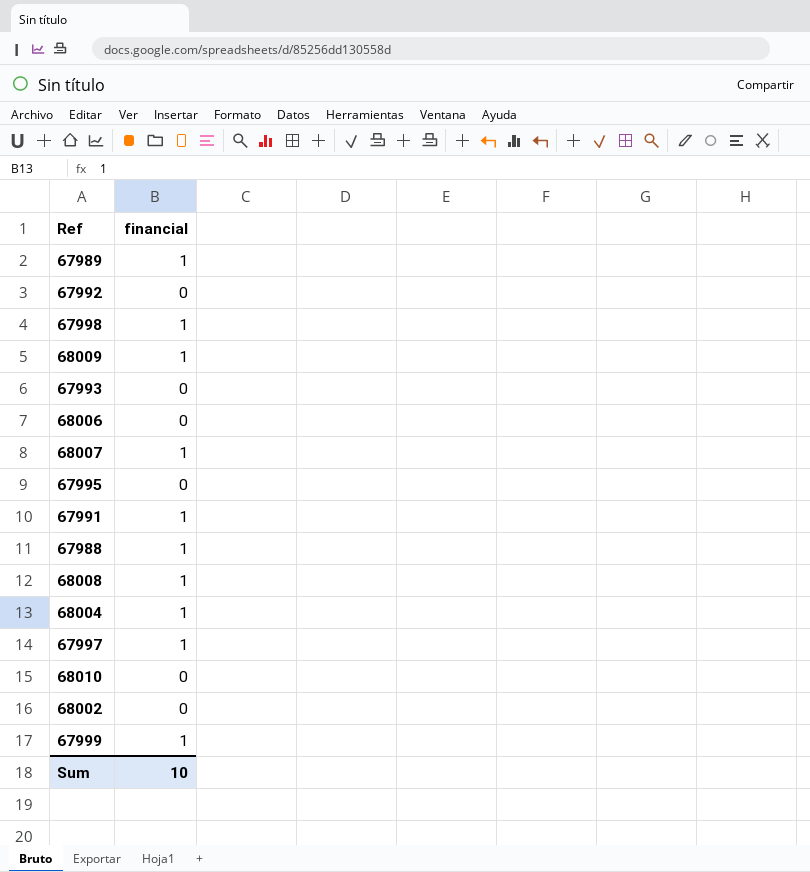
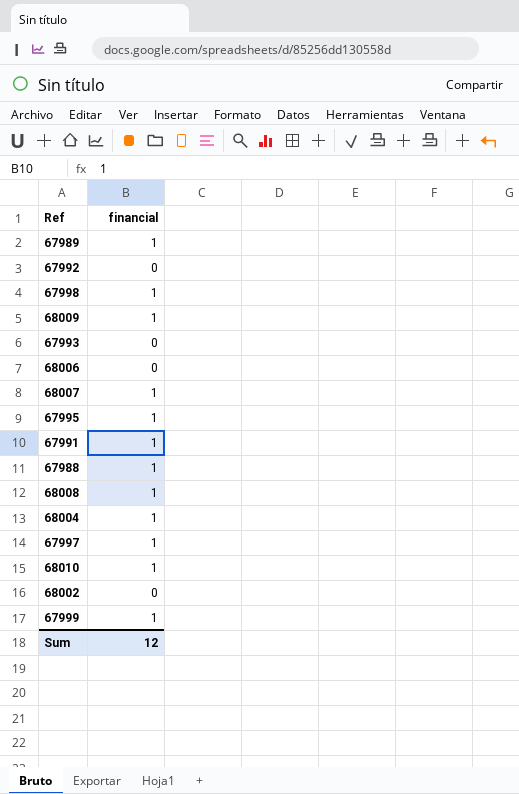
67995 | financial: 0 -> 1
68010 | financial: 0 -> 1
Sum | financial: 10 -> 12

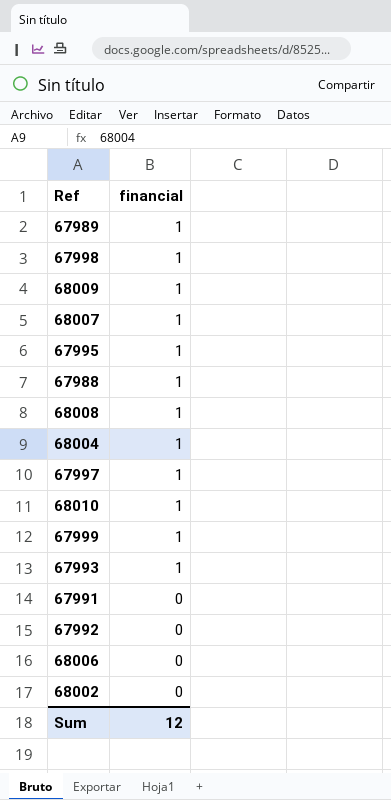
row order: none -> financial descending
67993 | financial: 0 -> 1
67991 | financial: 1 -> 0

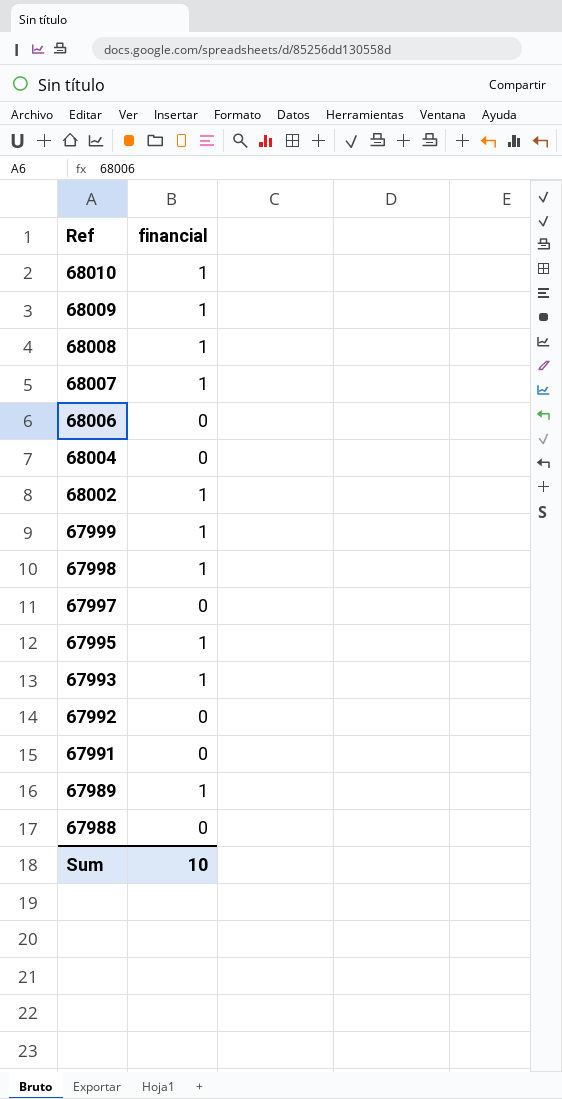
row order: financial descending -> Ref descending
68004 | financial: 1 -> 0
68002 | financial: 0 -> 1
67997 | financial: 1 -> 0
67988 | financial: 1 -> 0
Sum | financial: 12 -> 10

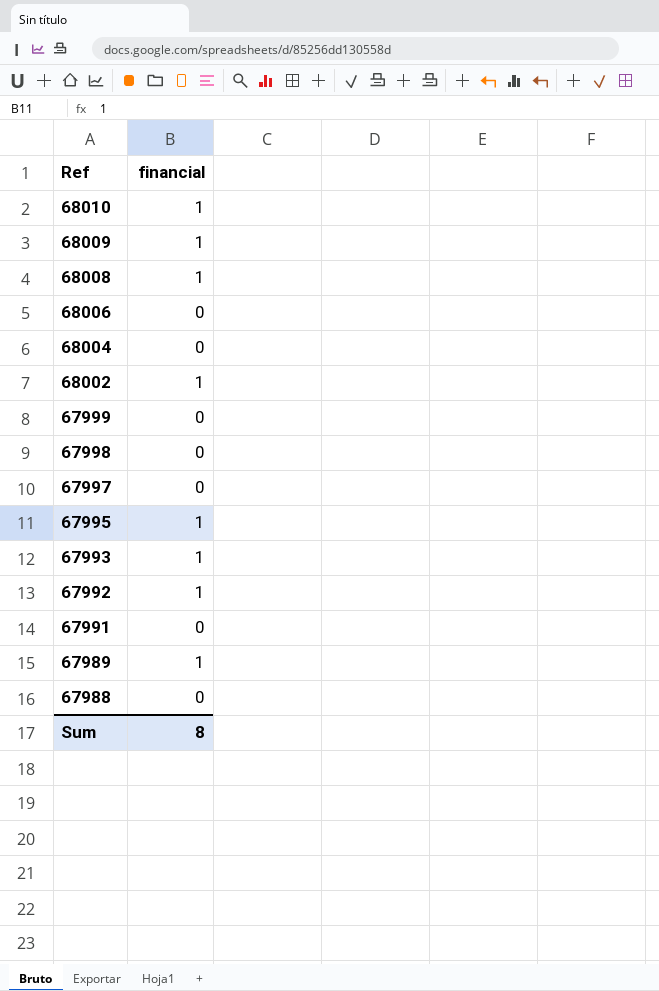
row 68007: 1 -> none
67999 | financial: 1 -> 0
67998 | financial: 1 -> 0
67992 | financial: 0 -> 1
Sum | financial: 10 -> 8

